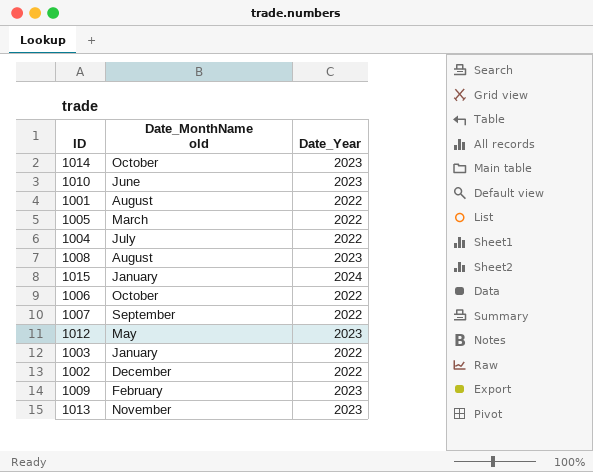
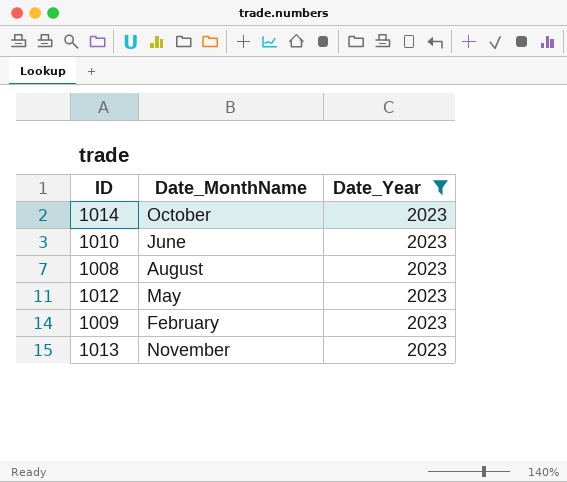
filter: none -> Date_Year = 2023
column name: Date_MonthName old -> Date_MonthName

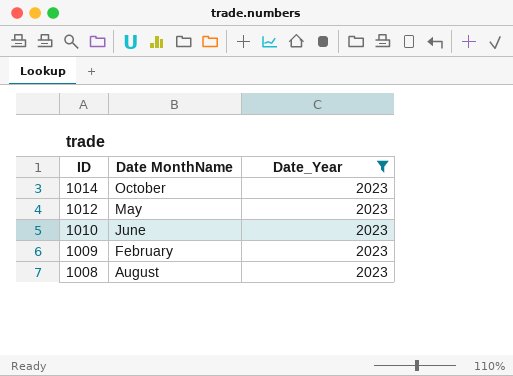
row order: none -> ID descending
column name: Date_MonthName -> Date MonthName
row 1013: November | 2023 -> none

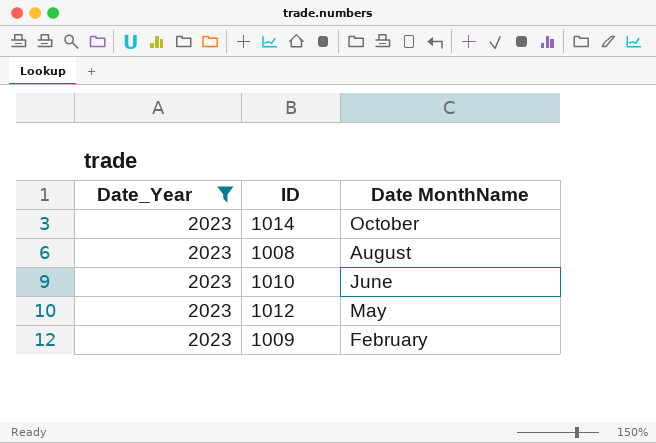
row order: ID descending -> Date MonthName descending
column Date_Year | position: 3 -> 1

